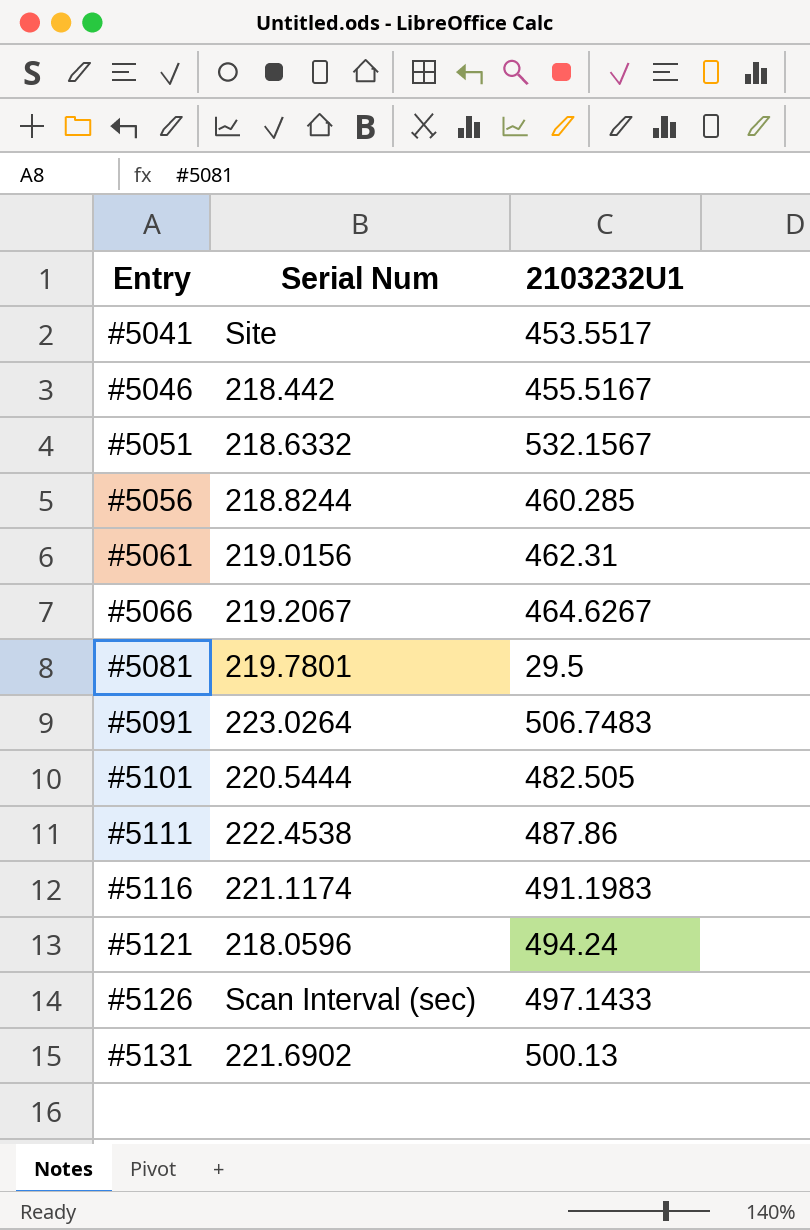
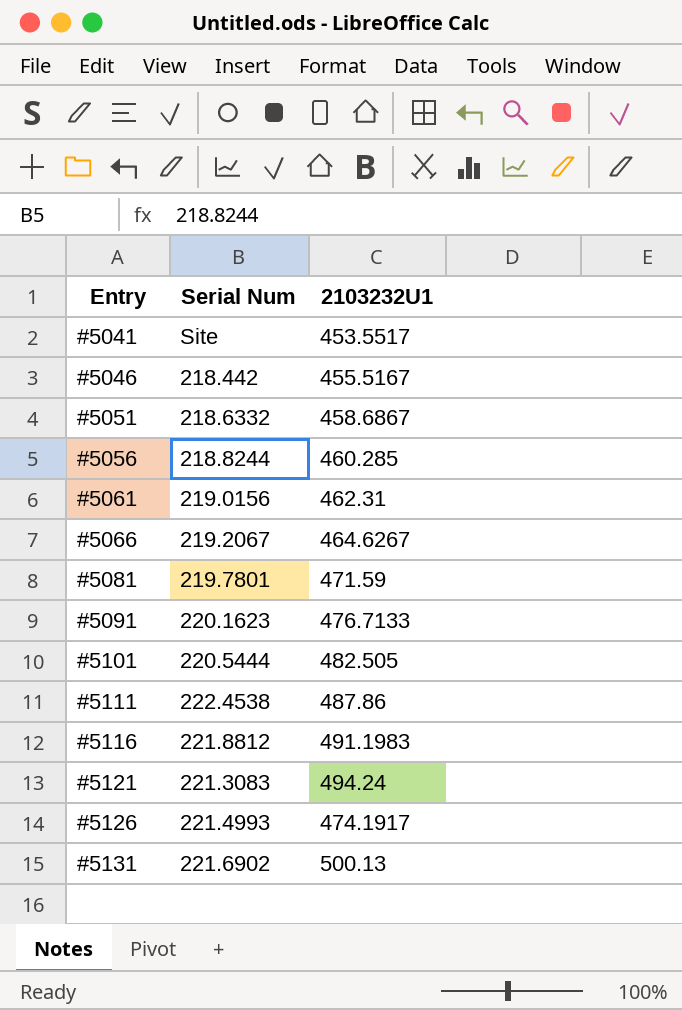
#5051 | 2103232U1: 532.1567 -> 458.6867
#5081 | 2103232U1: 29.5 -> 471.59
#5091 | Serial Num: 223.0264 -> 220.1623
#5091 | 2103232U1: 506.7483 -> 476.7133
#5116 | Serial Num: 221.1174 -> 221.8812
#5121 | Serial Num: 218.0596 -> 221.3083
#5126 | Serial Num: Scan Interval (sec) -> 221.4993
#5126 | 2103232U1: 497.1433 -> 474.1917

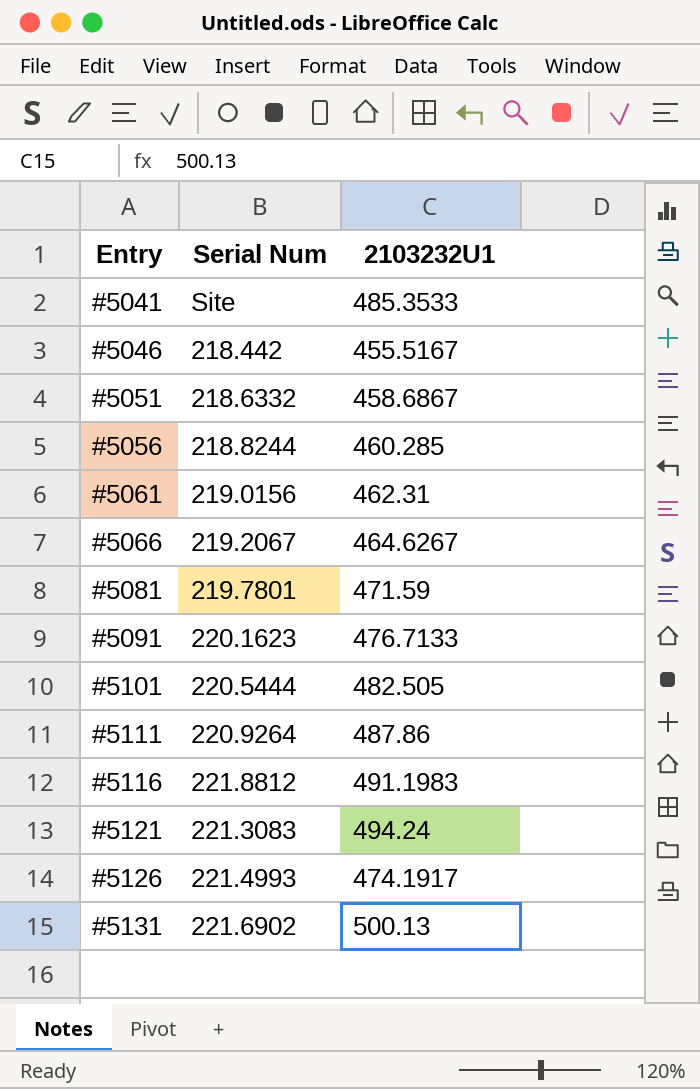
#5041 | 2103232U1: 453.5517 -> 485.3533
#5111 | Serial Num: 222.4538 -> 220.9264

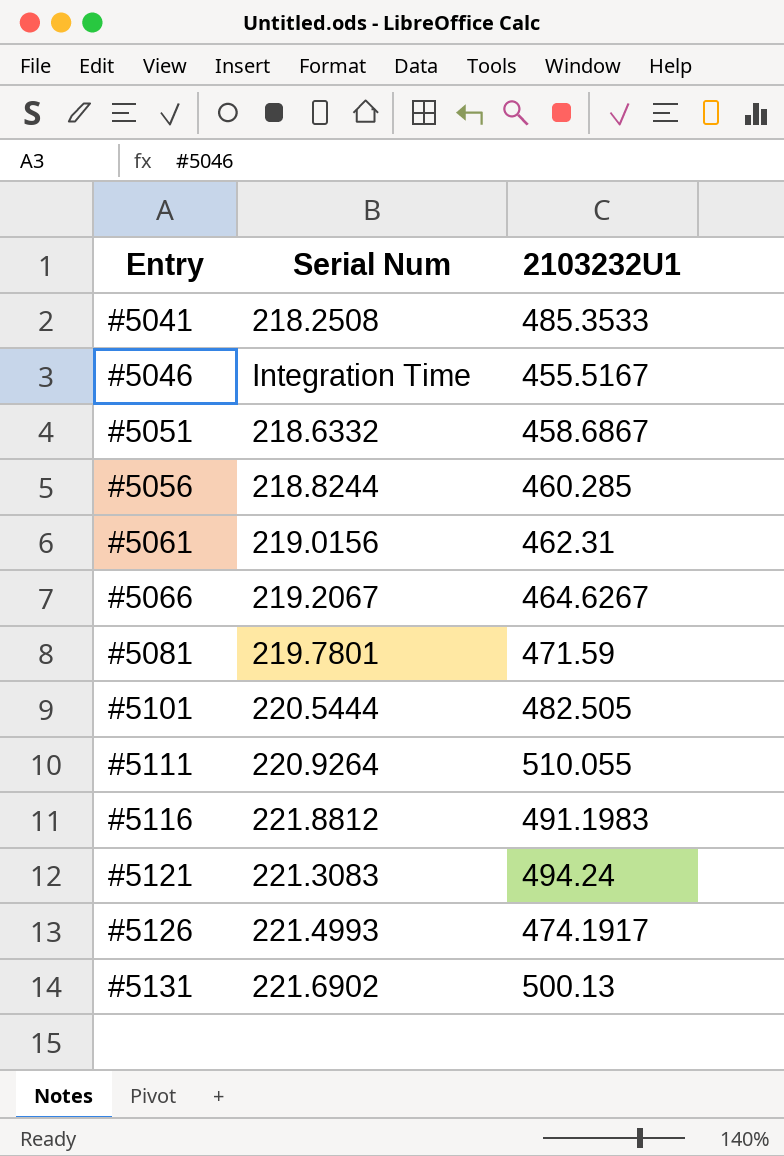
row #5091: 220.1623 | 476.7133 -> none
#5041 | Serial Num: Site -> 218.2508
#5046 | Serial Num: 218.442 -> Integration Time
#5111 | 2103232U1: 487.86 -> 510.055

